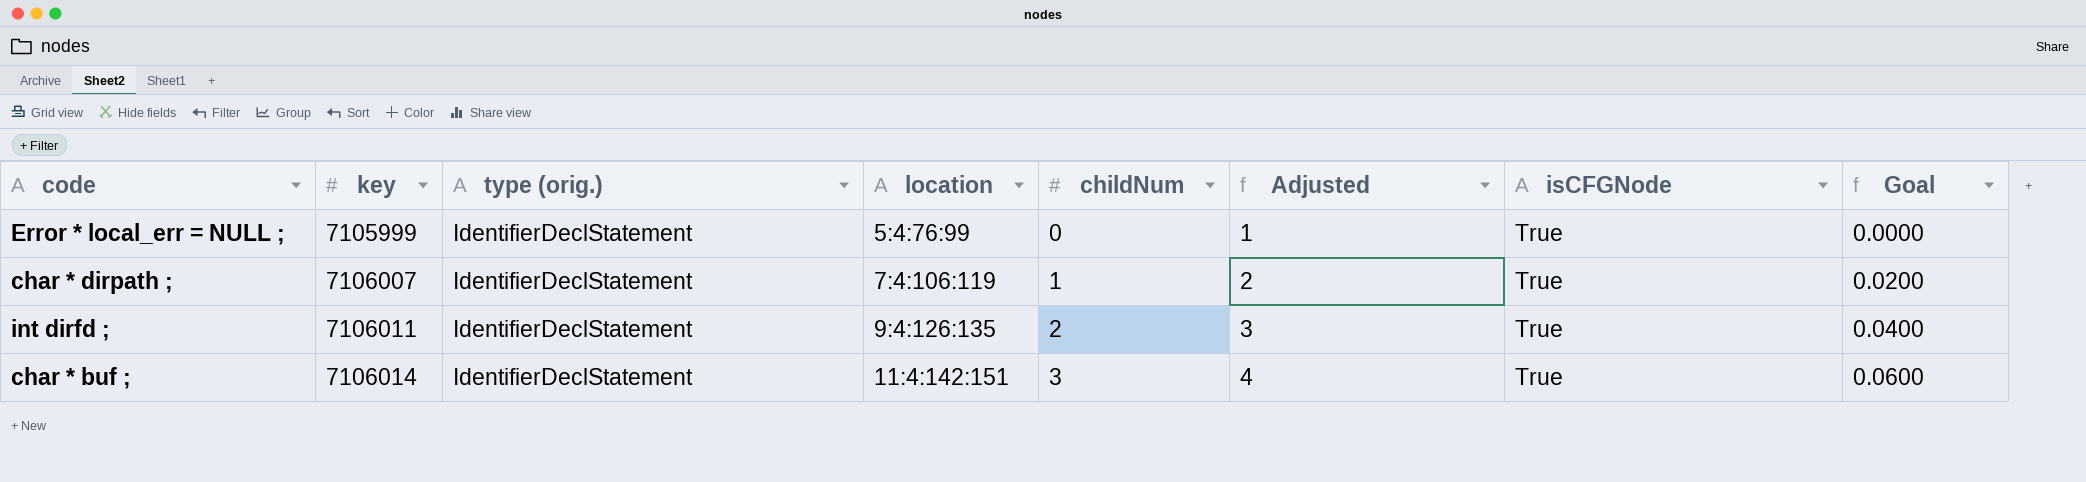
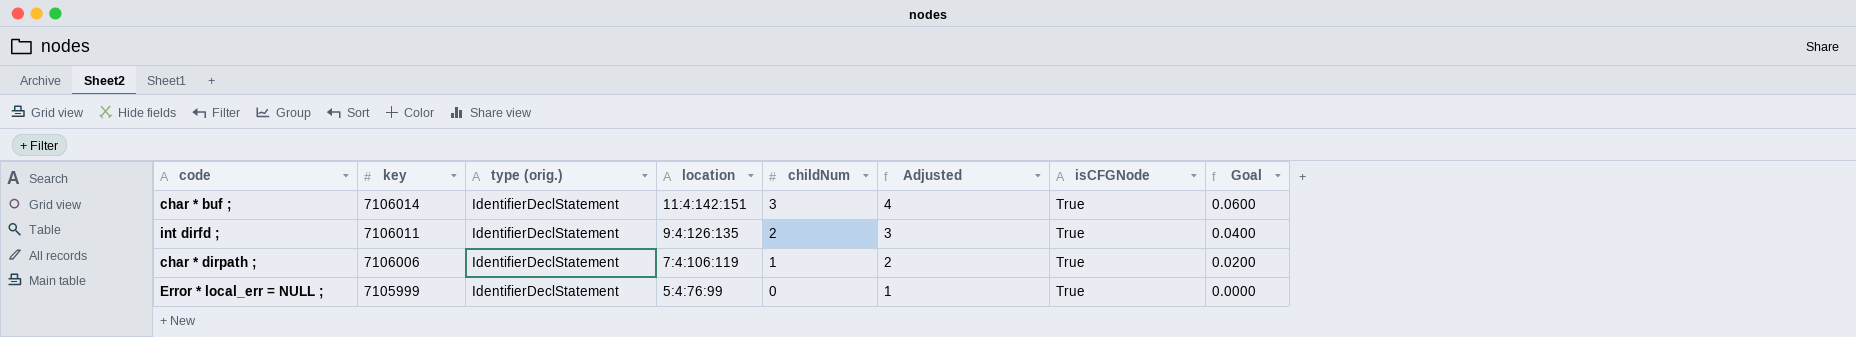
row order: key ascending -> key descending
char * dirpath ; | key: 7106007 -> 7106006

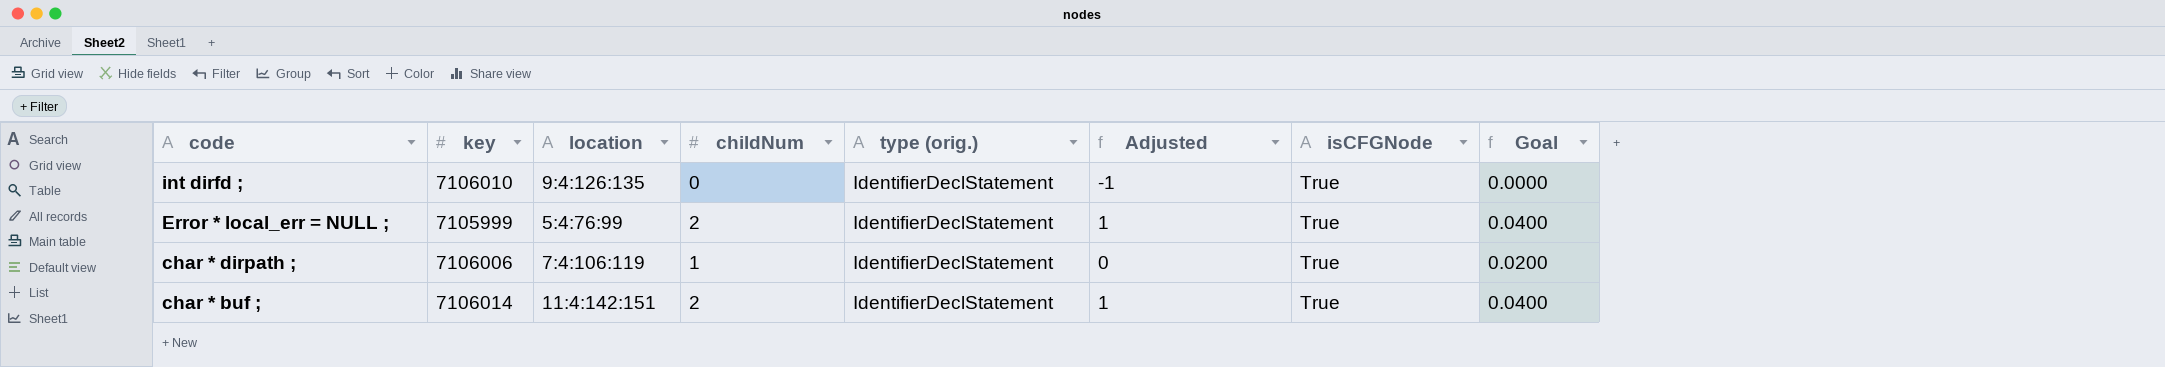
row order: key descending -> code descending
column type (orig.) | position: 3 -> 5
column Adjusted | formula: [childNum] + 1 -> [childNum] - 1
int dirfd ; | key: 7106011 -> 7106010
int dirfd ; | childNum: 2 -> 0
int dirfd ; | Goal: 0.0400 -> 0.0000
Error * local_err = NULL ; | childNum: 0 -> 2
Error * local_err = NULL ; | Goal: 0.0000 -> 0.0400
char * buf ; | childNum: 3 -> 2
char * buf ; | Goal: 0.0600 -> 0.0400

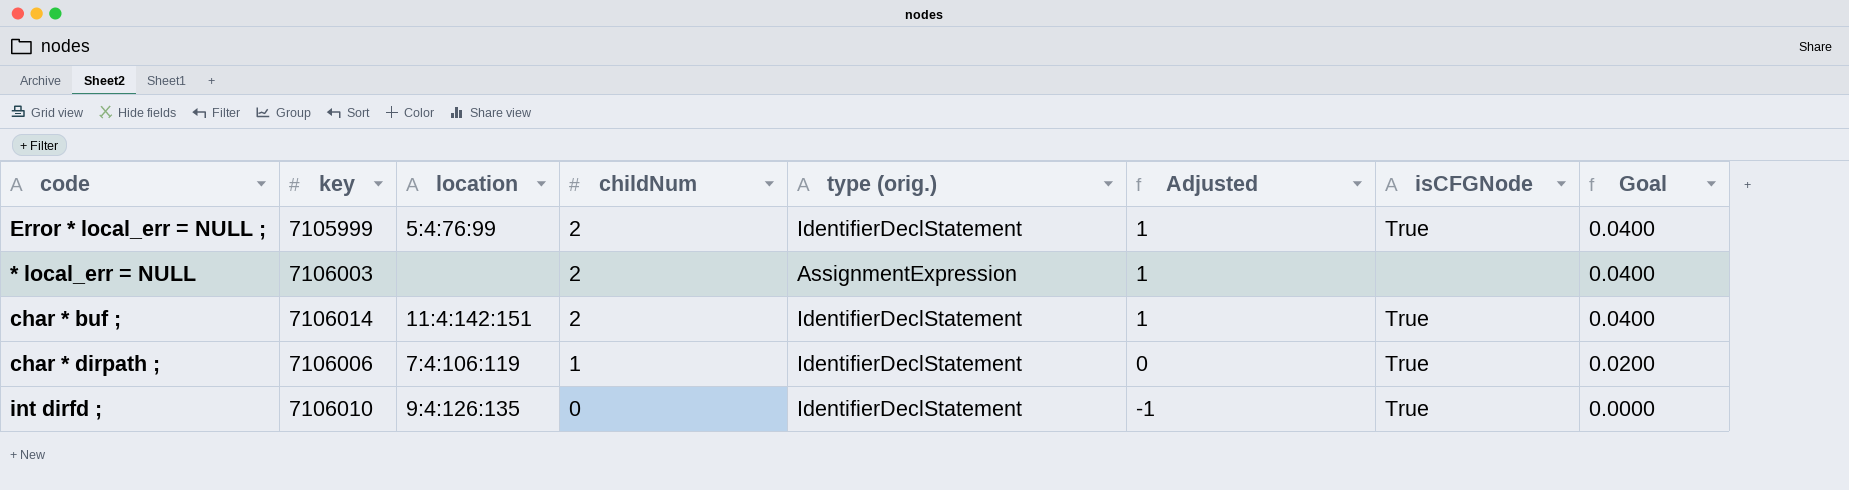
row order: code descending -> childNum descending
row * local_err = NULL: none -> 7106003 | none | 2 | AssignmentExpression | 1 | none | 0.0400

